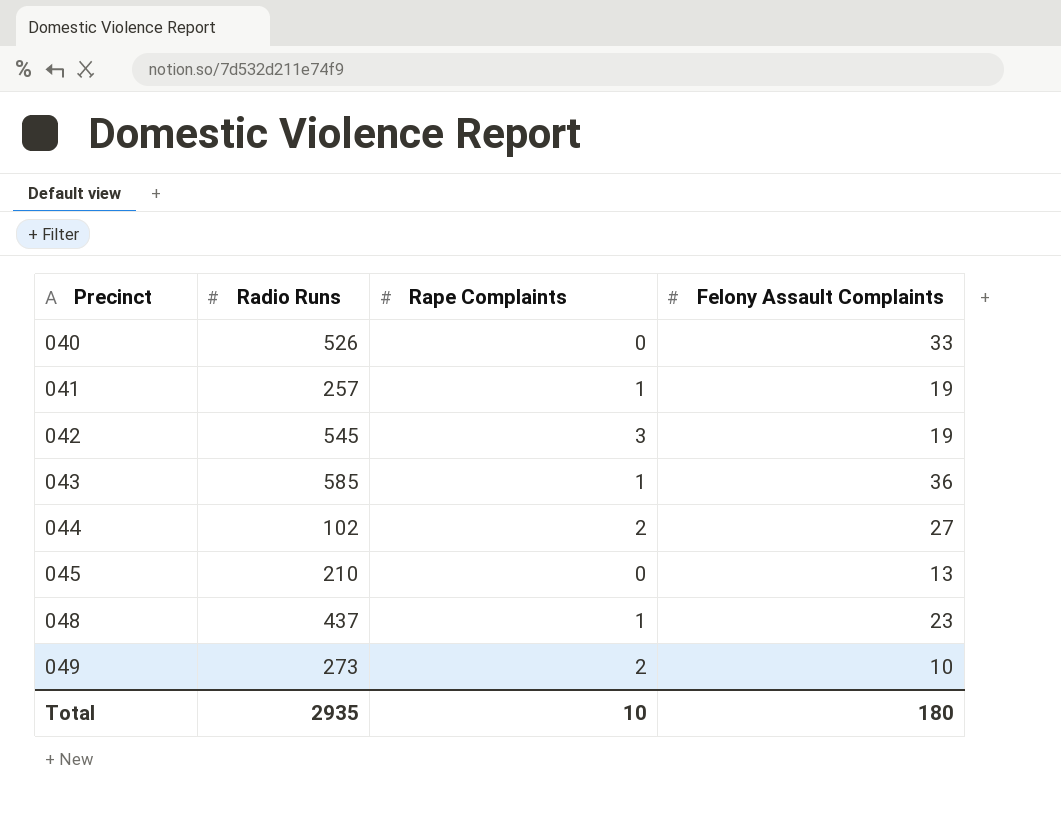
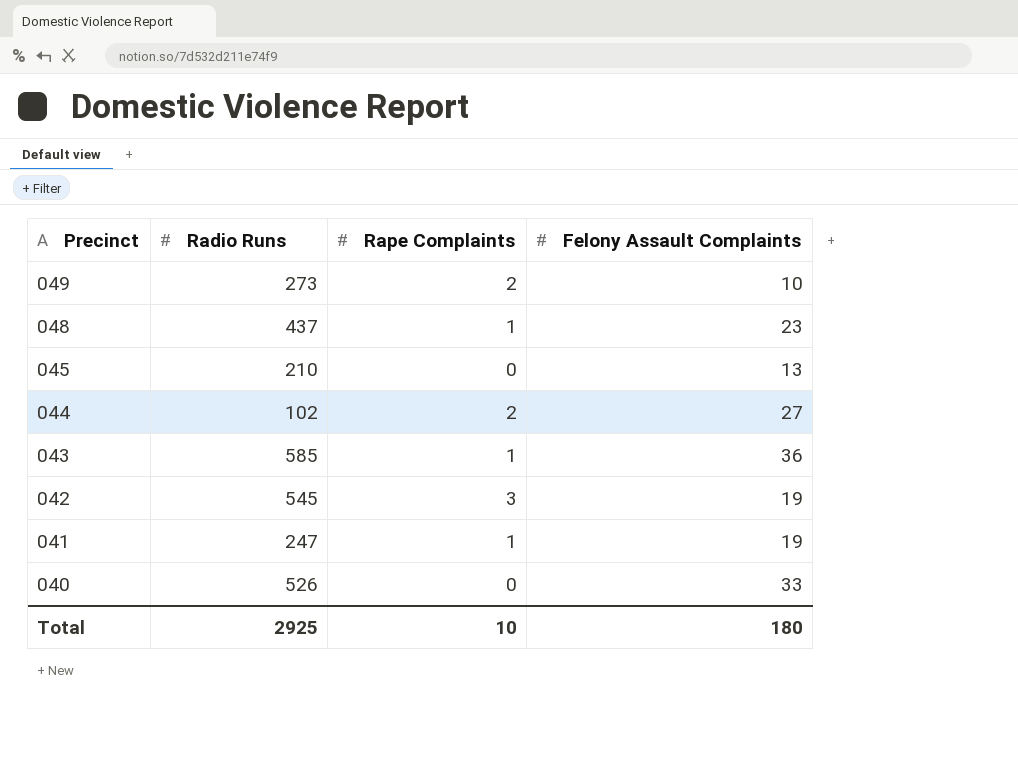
row order: Precinct ascending -> Precinct descending
041 | Radio Runs: 257 -> 247
Total | Radio Runs: 2935 -> 2925

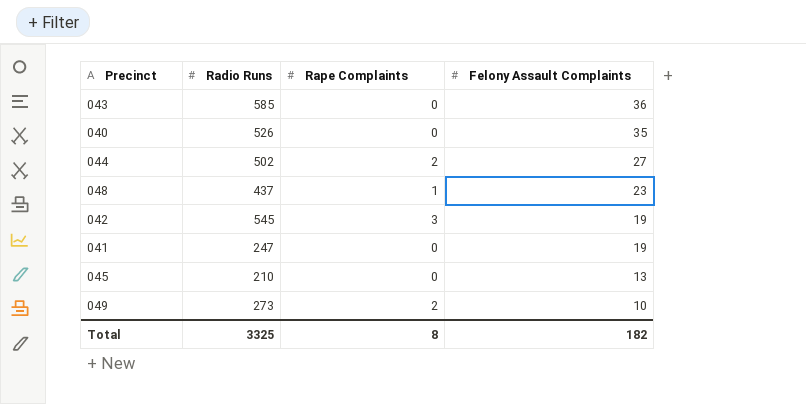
row order: Precinct descending -> Felony Assault Complaints descending
043 | Rape Complaints: 1 -> 0
040 | Felony Assault Complaints: 33 -> 35
044 | Radio Runs: 102 -> 502
041 | Rape Complaints: 1 -> 0
Total | Radio Runs: 2925 -> 3325
Total | Rape Complaints: 10 -> 8
Total | Felony Assault Complaints: 180 -> 182

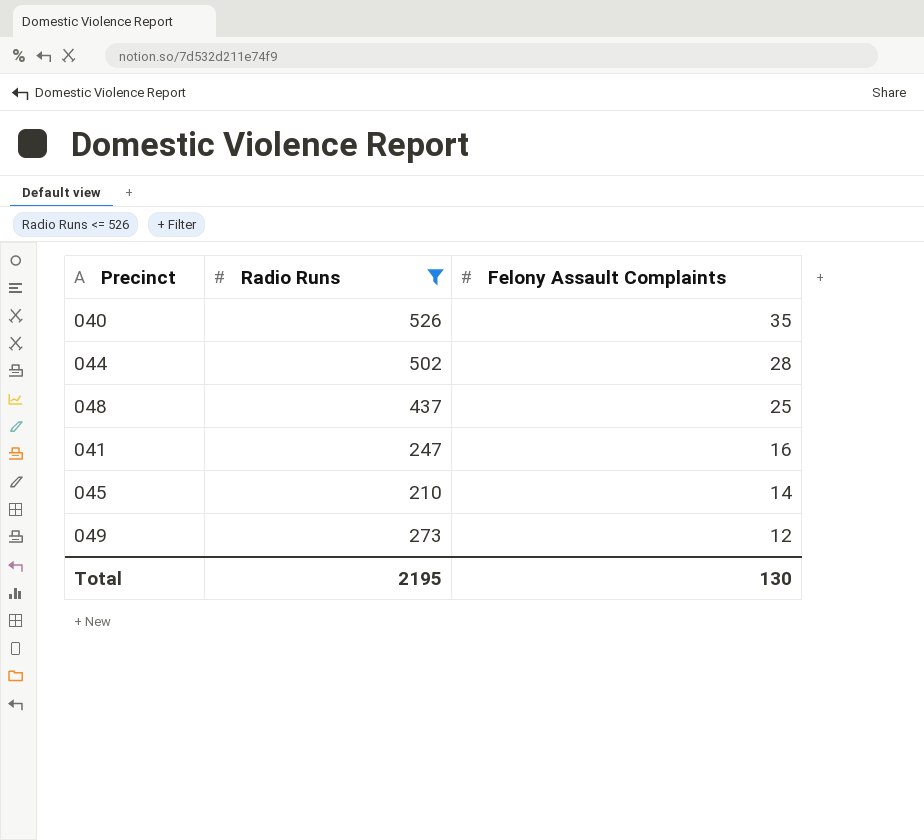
filter: none -> Radio Runs <= 526
column Rape Complaints | position: 3 -> none
044 | Felony Assault Complaints: 27 -> 28
048 | Felony Assault Complaints: 23 -> 25
041 | Felony Assault Complaints: 19 -> 16
045 | Felony Assault Complaints: 13 -> 14
049 | Felony Assault Complaints: 10 -> 12
Total | Radio Runs: 3325 -> 2195
Total | Felony Assault Complaints: 182 -> 130

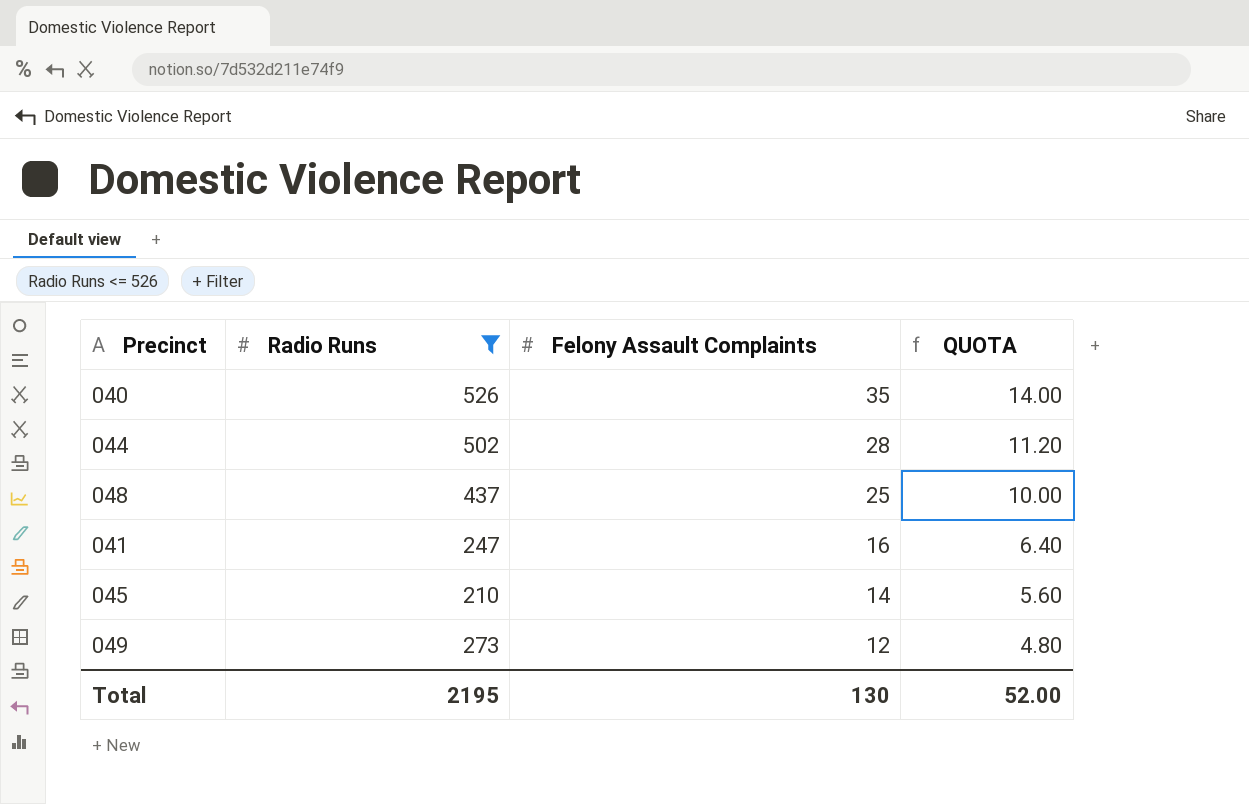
column QUOTA | formula: none -> [Felony Assault Complaints] * 0.4

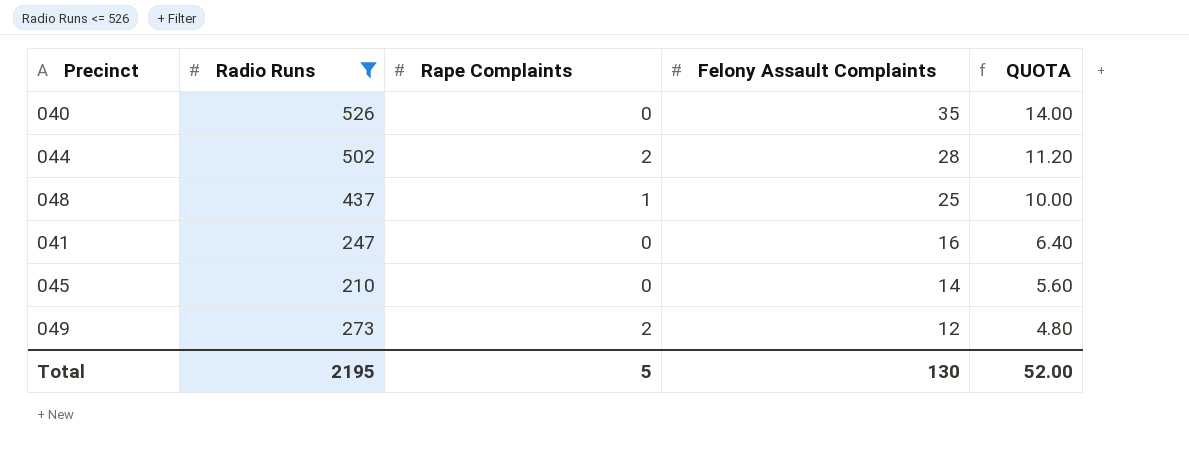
column Rape Complaints | position: none -> 3

